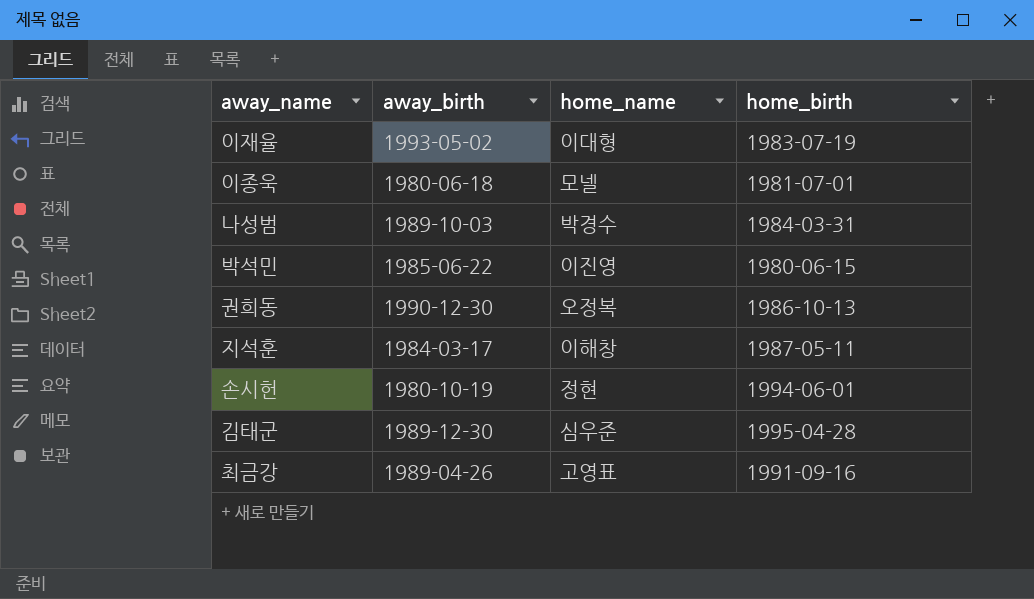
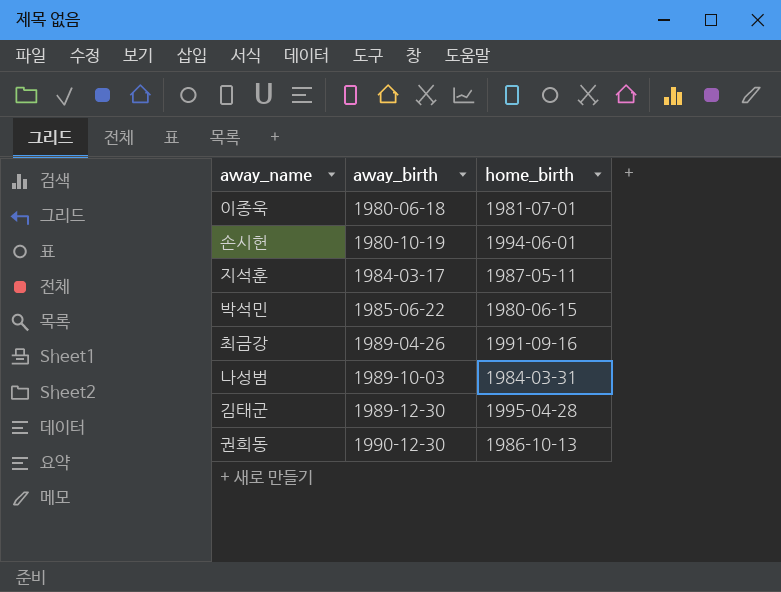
row order: none -> away_birth ascending
column home_name | position: 3 -> none
row 이재율: 1993-05-02 | 이대형 | 1983-07-19 -> none

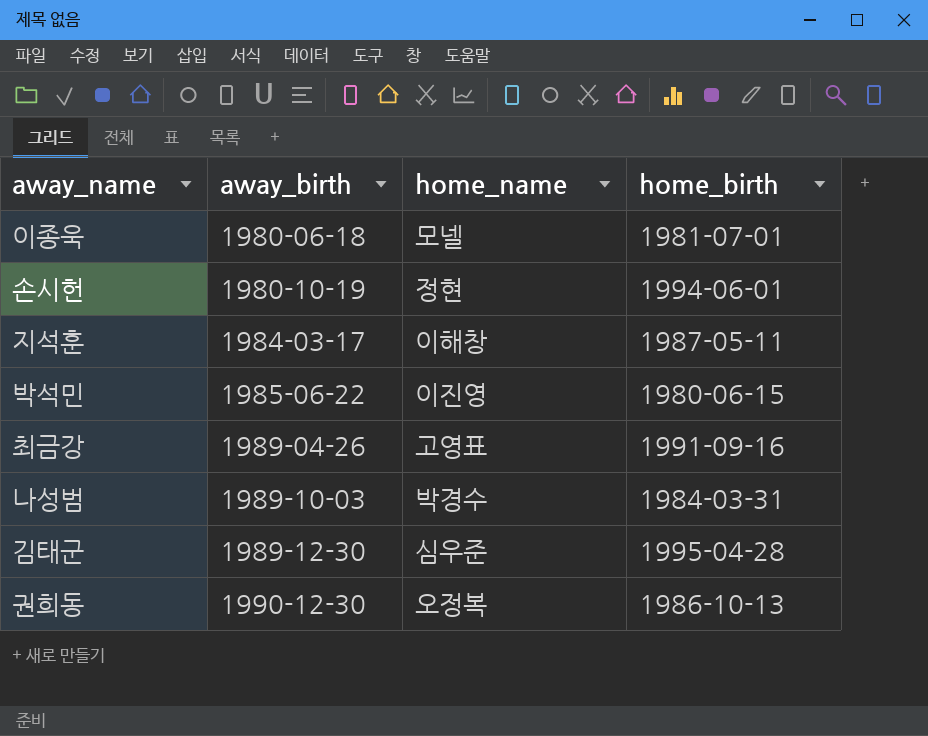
column home_name | position: none -> 3

